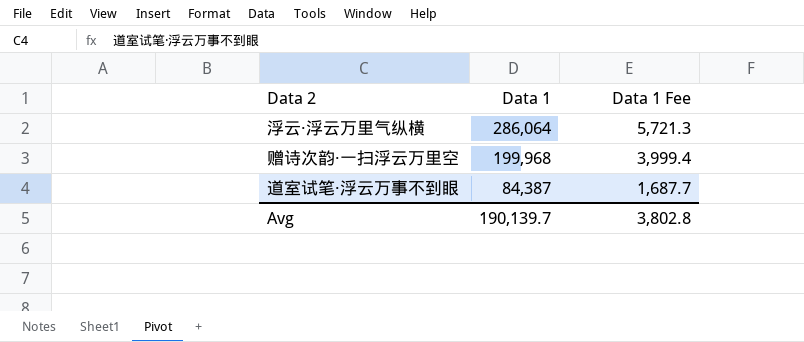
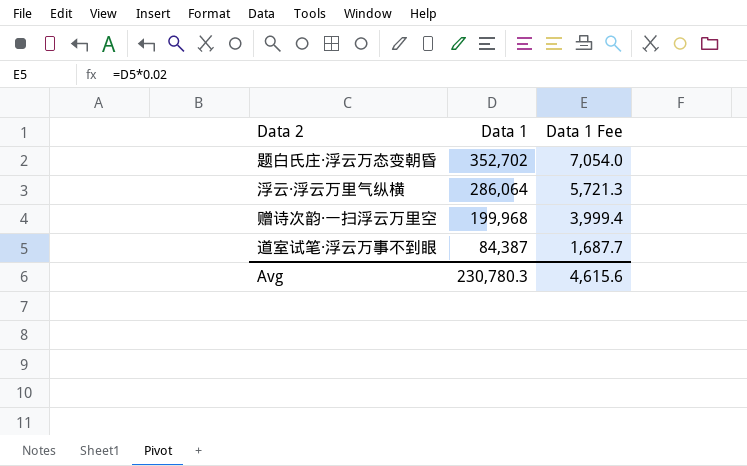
row 题白氏庄·浮云万态变朝昏: none -> 352,702 | 7,054.0
Avg | Data 1: 190,139.7 -> 230,780.3
Avg | Data 1 Fee: 3,802.8 -> 4,615.6

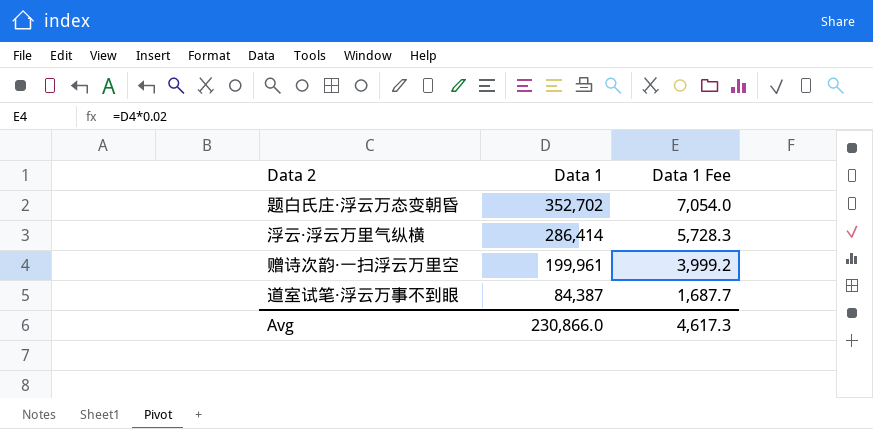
浮云·浮云万里气纵横 | Data 1: 286,064 -> 286,414
浮云·浮云万里气纵横 | Data 1 Fee: 5,721.3 -> 5,728.3
赠诗次韵·一扫浮云万里空 | Data 1: 199,968 -> 199,961
赠诗次韵·一扫浮云万里空 | Data 1 Fee: 3,999.4 -> 3,999.2
Avg | Data 1: 230,780.3 -> 230,866.0
Avg | Data 1 Fee: 4,615.6 -> 4,617.3

